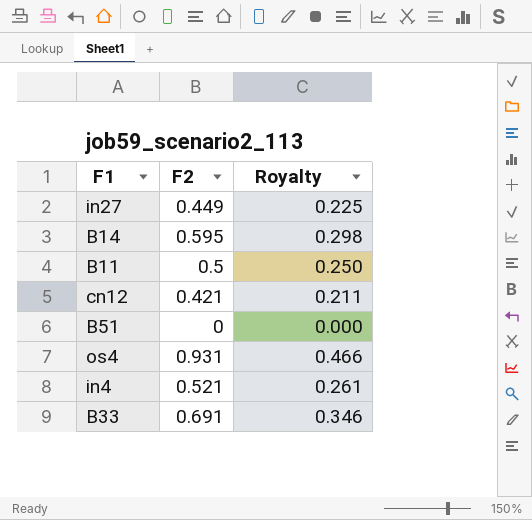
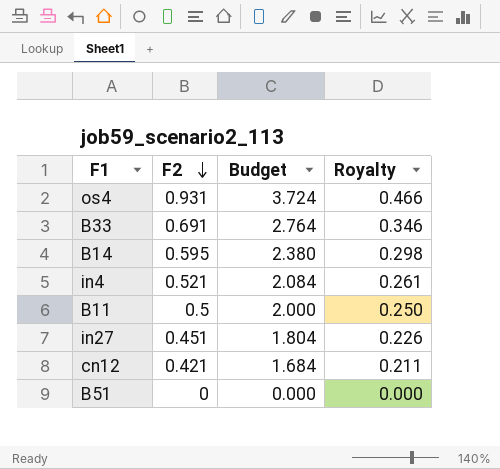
row order: none -> F2 descending
column Budget | formula: none -> [F2] * 4
in27 | F2: 0.449 -> 0.451
in27 | Royalty: 0.225 -> 0.226

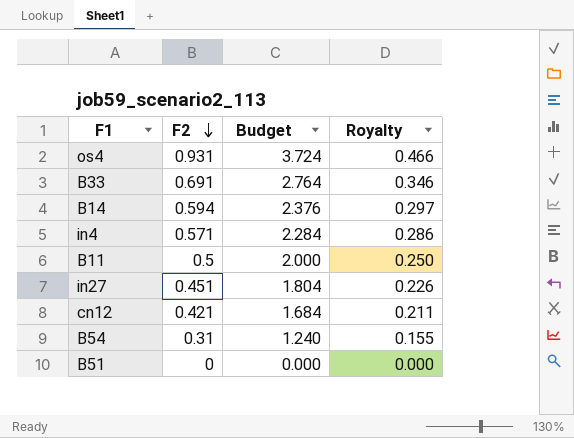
B14 | F2: 0.595 -> 0.594
B14 | Budget: 2.380 -> 2.376
B14 | Royalty: 0.298 -> 0.297
in4 | F2: 0.521 -> 0.571
in4 | Budget: 2.084 -> 2.284
in4 | Royalty: 0.261 -> 0.286
row B54: none -> 0.31 | 1.240 | 0.155

